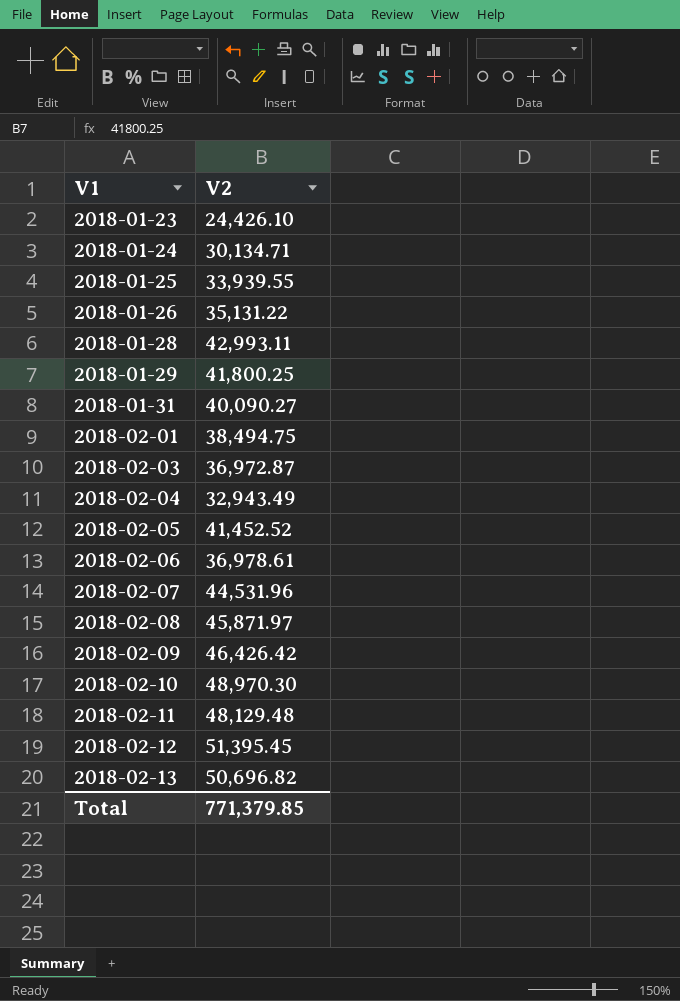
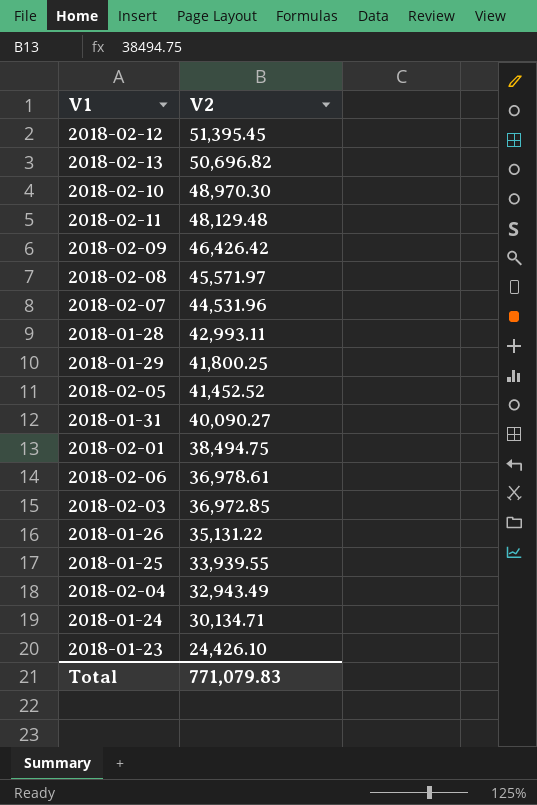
row order: V1 ascending -> V2 descending
2018-02-08 | V2: 45,871.97 -> 45,571.97
2018-02-03 | V2: 36,972.87 -> 36,972.85
Total | V2: 771,379.85 -> 771,079.83

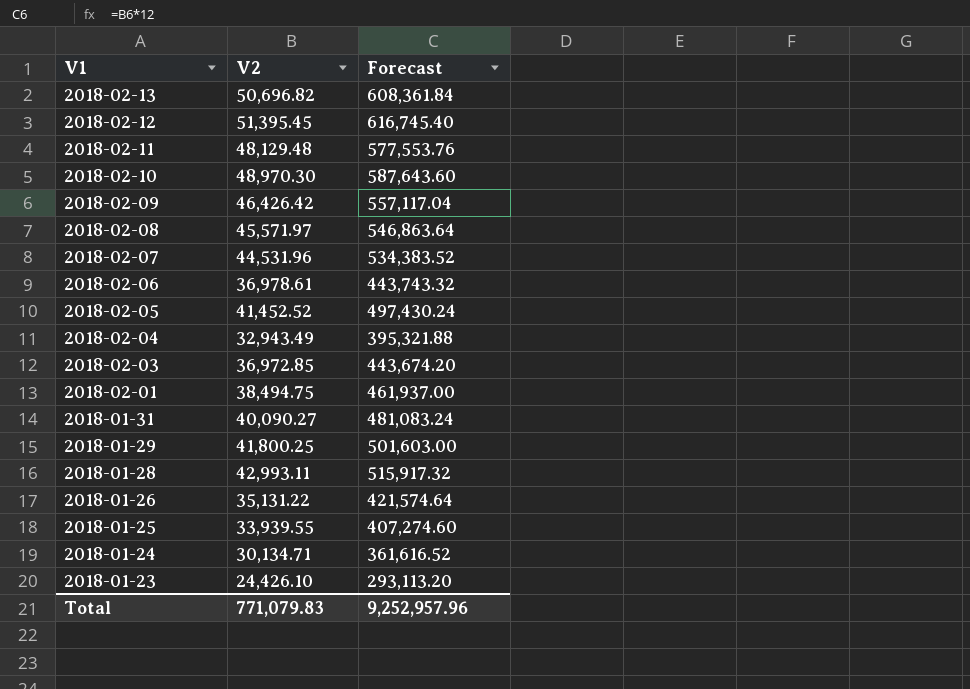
row order: V2 descending -> V1 descending
column Forecast | formula: none -> [V2] * 12

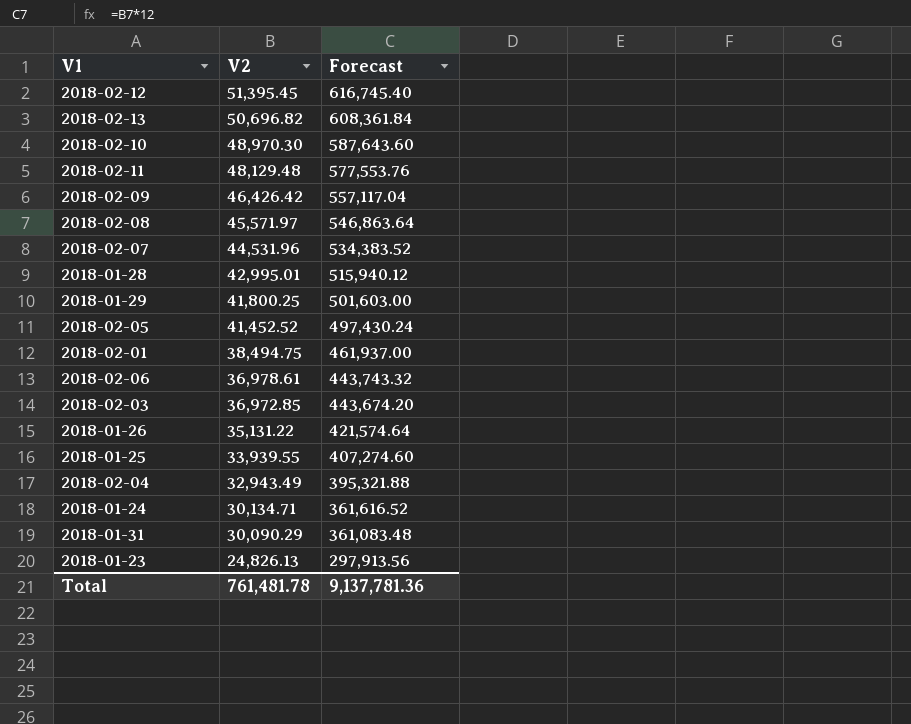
row order: V1 descending -> V2 descending
2018-01-28 | V2: 42,993.11 -> 42,995.01
2018-01-28 | Forecast: 515,917.32 -> 515,940.12
2018-01-31 | V2: 40,090.27 -> 30,090.29
2018-01-31 | Forecast: 481,083.24 -> 361,083.48
2018-01-23 | V2: 24,426.10 -> 24,826.13
2018-01-23 | Forecast: 293,113.20 -> 297,913.56
Total | V2: 771,079.83 -> 761,481.78
Total | Forecast: 9,252,957.96 -> 9,137,781.36

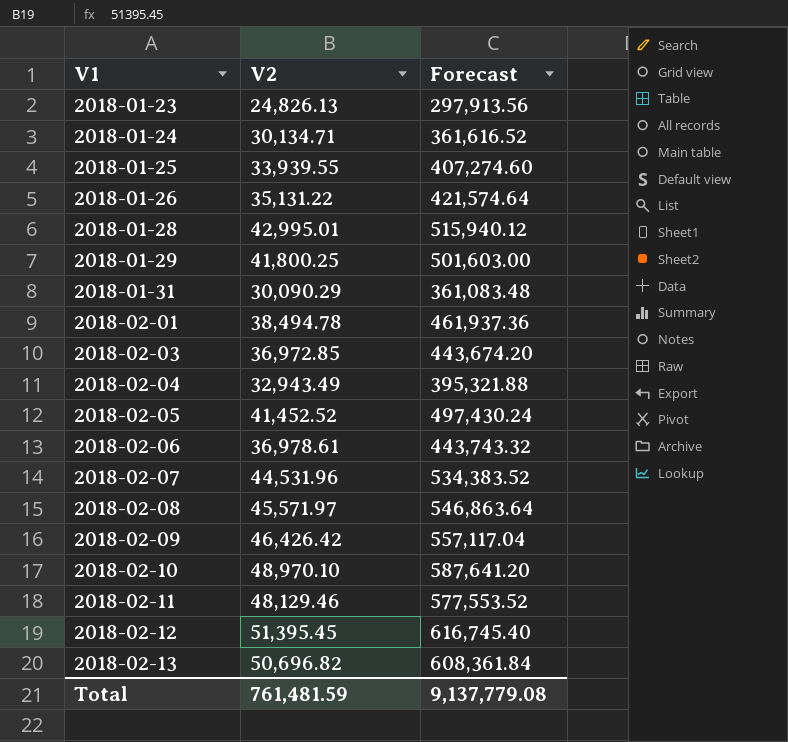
row order: V2 descending -> V1 ascending
2018-02-01 | V2: 38,494.75 -> 38,494.78
2018-02-01 | Forecast: 461,937.00 -> 461,937.36
2018-02-10 | V2: 48,970.30 -> 48,970.10
2018-02-10 | Forecast: 587,643.60 -> 587,641.20
2018-02-11 | V2: 48,129.48 -> 48,129.46
2018-02-11 | Forecast: 577,553.76 -> 577,553.52
Total | V2: 761,481.78 -> 761,481.59
Total | Forecast: 9,137,781.36 -> 9,137,779.08

